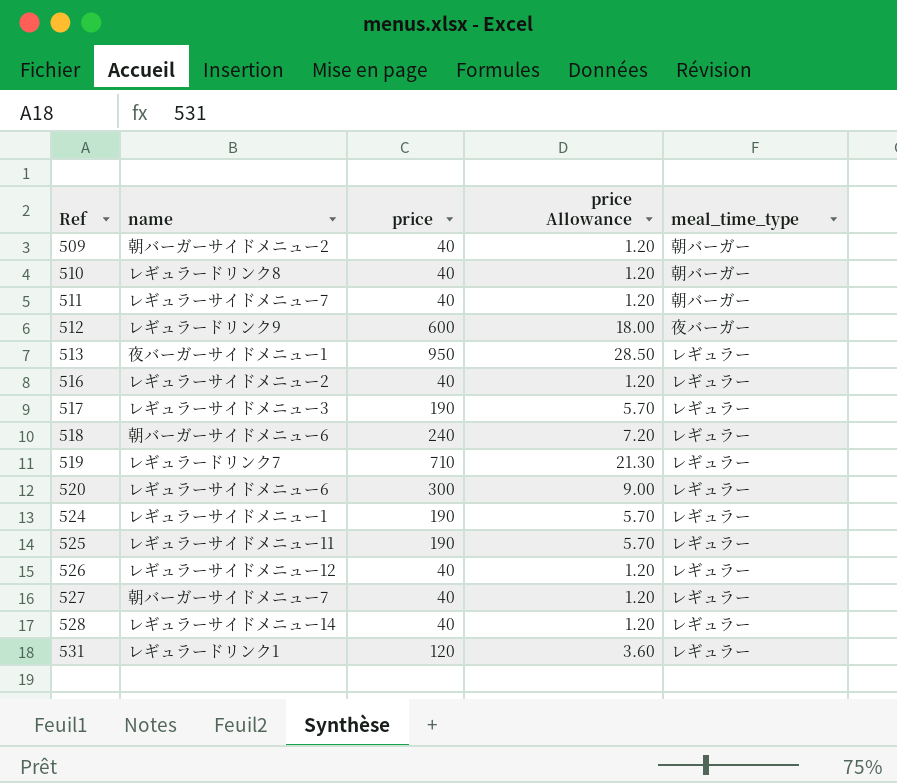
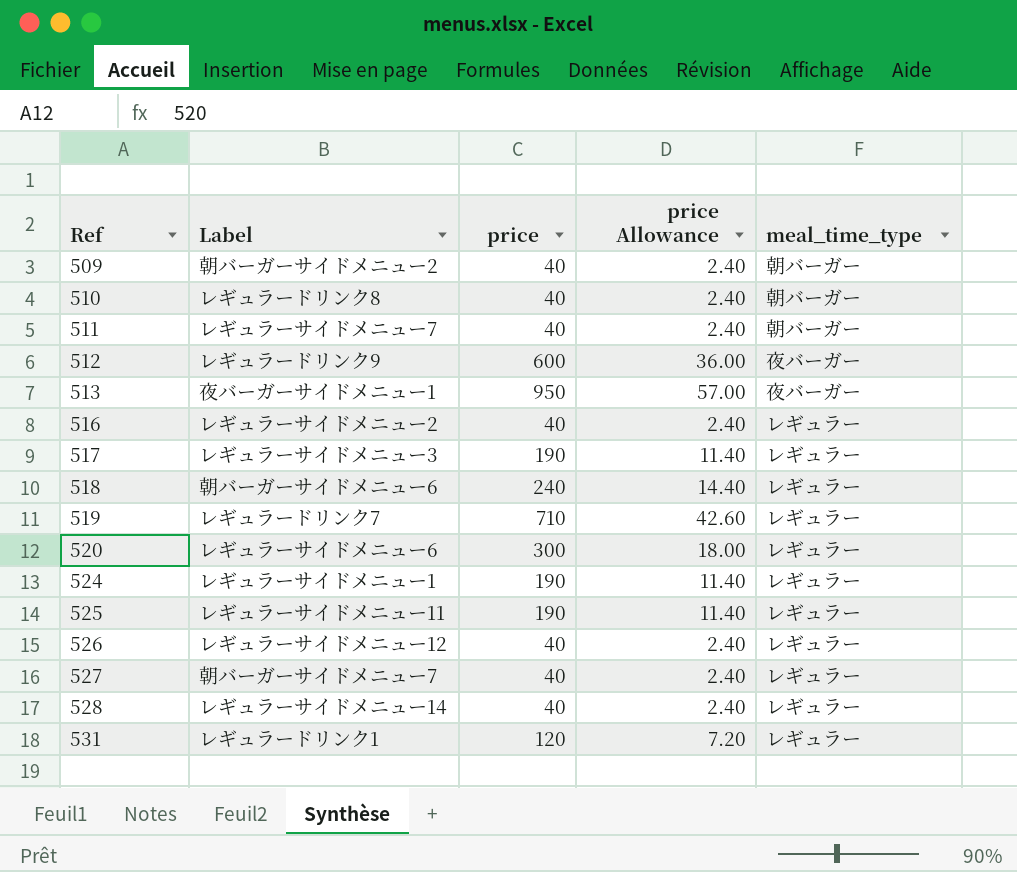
column name: name -> Label
column price Allowance | formula: [price] * 0.03 -> [price] * 0.06
513 | meal_time_type: レギュラー -> 夜バーガー

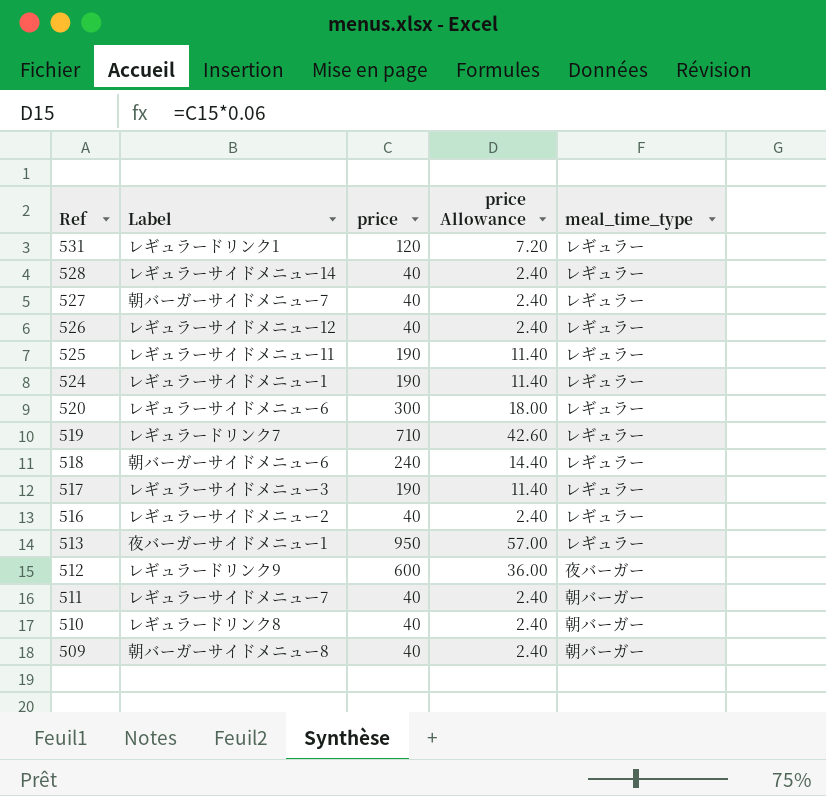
row order: Ref ascending -> Ref descending
513 | meal_time_type: 夜バーガー -> レギュラー
509 | Label: 朝バーガーサイドメニュー2 -> 朝バーガーサイドメニュー8

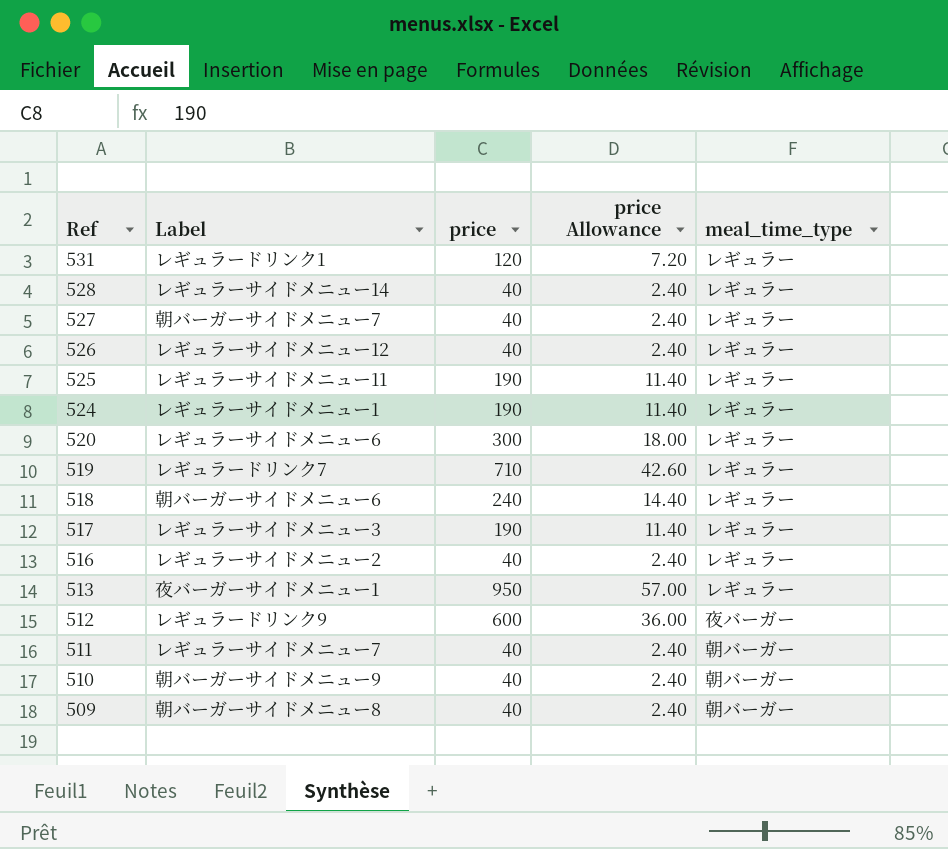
510 | Label: レギュラードリンク8 -> 朝バーガーサイドメニュー9

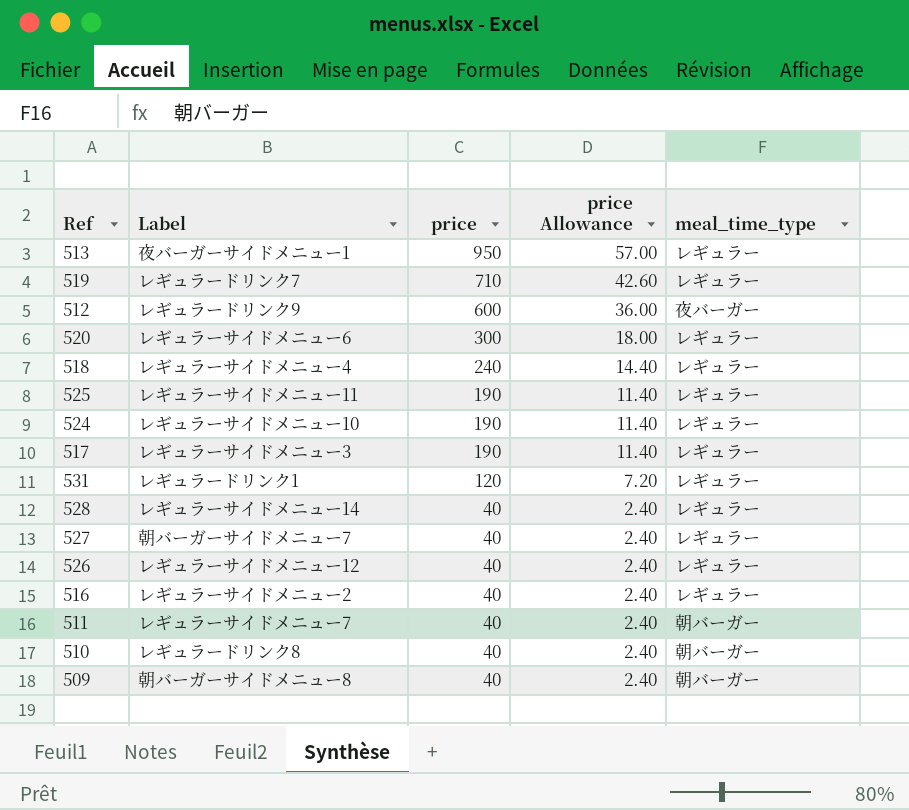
row order: Ref descending -> price descending
518 | Label: 朝バーガーサイドメニュー6 -> レギュラーサイドメニュー4
524 | Label: レギュラーサイドメニュー1 -> レギュラーサイドメニュー10
510 | Label: 朝バーガーサイドメニュー9 -> レギュラードリンク8

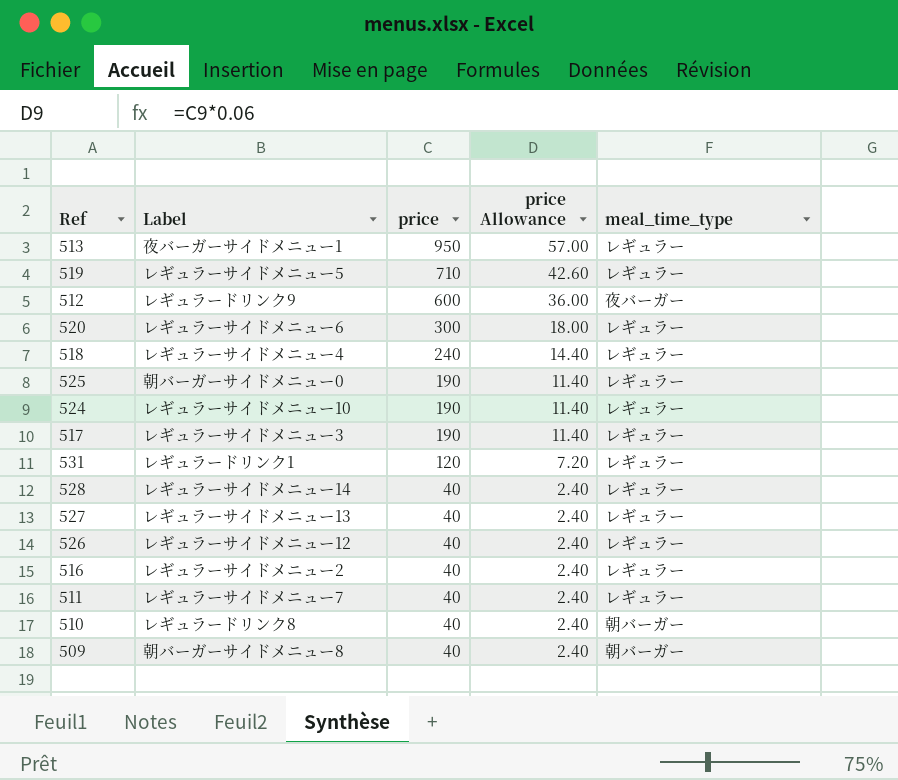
519 | Label: レギュラードリンク7 -> レギュラーサイドメニュー5
525 | Label: レギュラーサイドメニュー11 -> 朝バーガーサイドメニュー0
527 | Label: 朝バーガーサイドメニュー7 -> レギュラーサイドメニュー13
511 | meal_time_type: 朝バーガー -> レギュラー

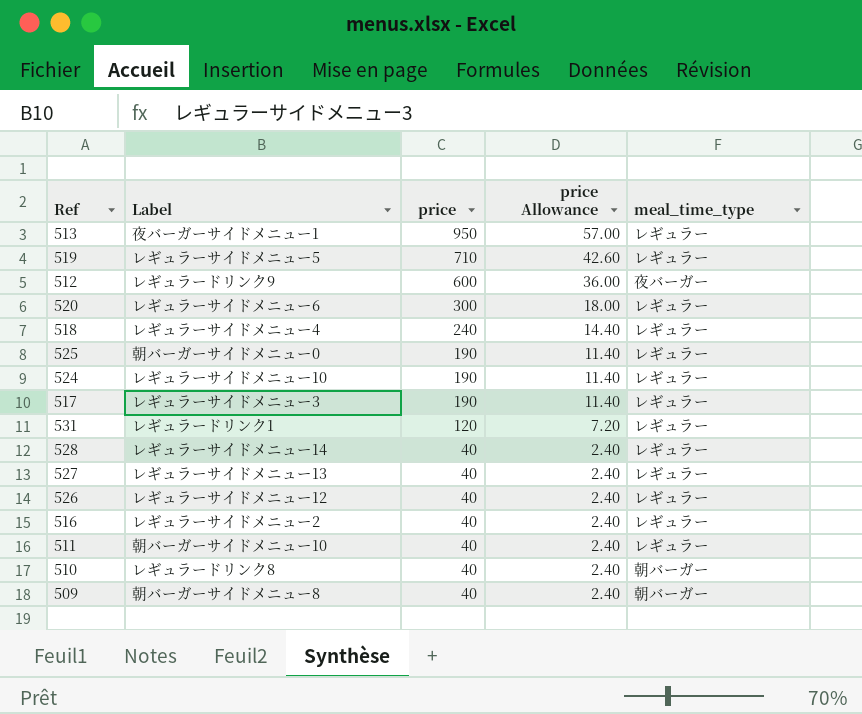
511 | Label: レギュラーサイドメニュー7 -> 朝バーガーサイドメニュー10

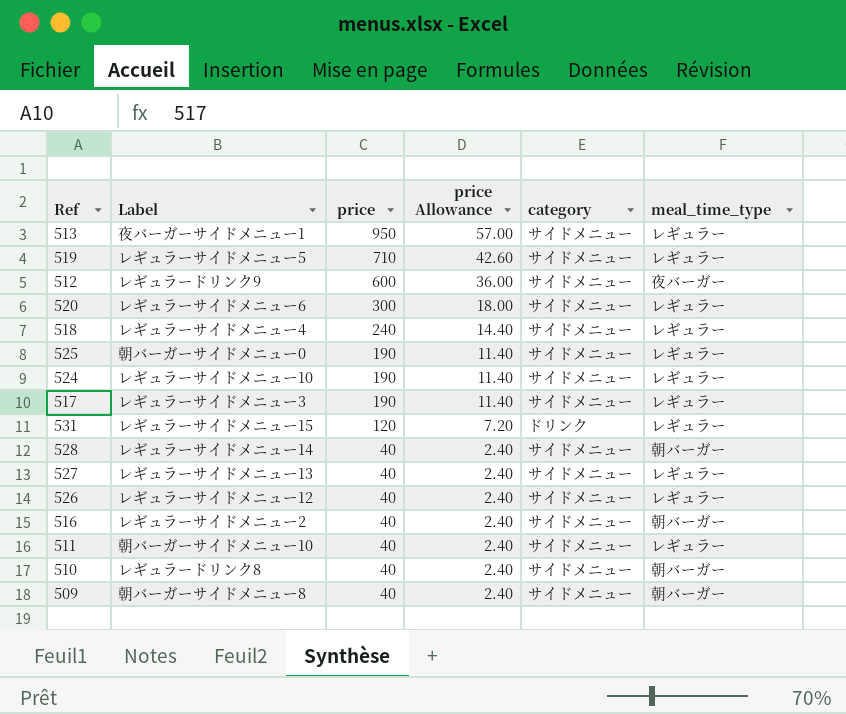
column category | position: none -> 5
531 | Label: レギュラードリンク1 -> レギュラーサイドメニュー15
528 | meal_time_type: レギュラー -> 朝バーガー
516 | meal_time_type: レギュラー -> 朝バーガー

